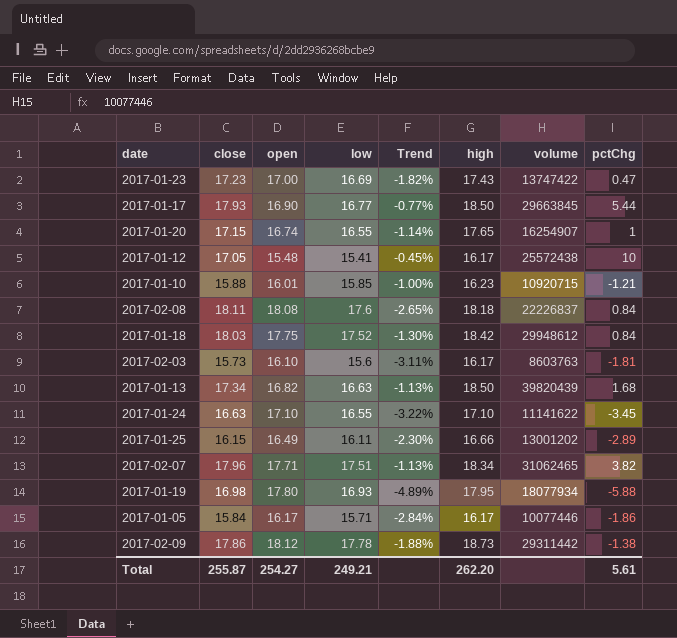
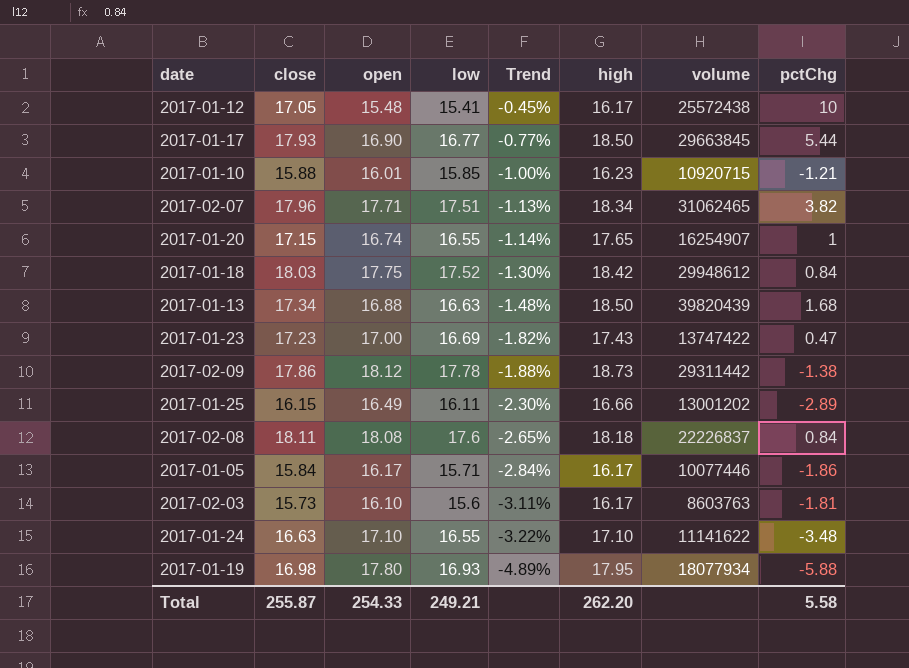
row order: none -> Trend descending
2017-01-13 | open: 16.82 -> 16.88
2017-01-13 | Trend: -1.13% -> -1.48%
2017-01-24 | pctChg: -3.45 -> -3.48
Total | open: 254.27 -> 254.33
Total | pctChg: 5.61 -> 5.58

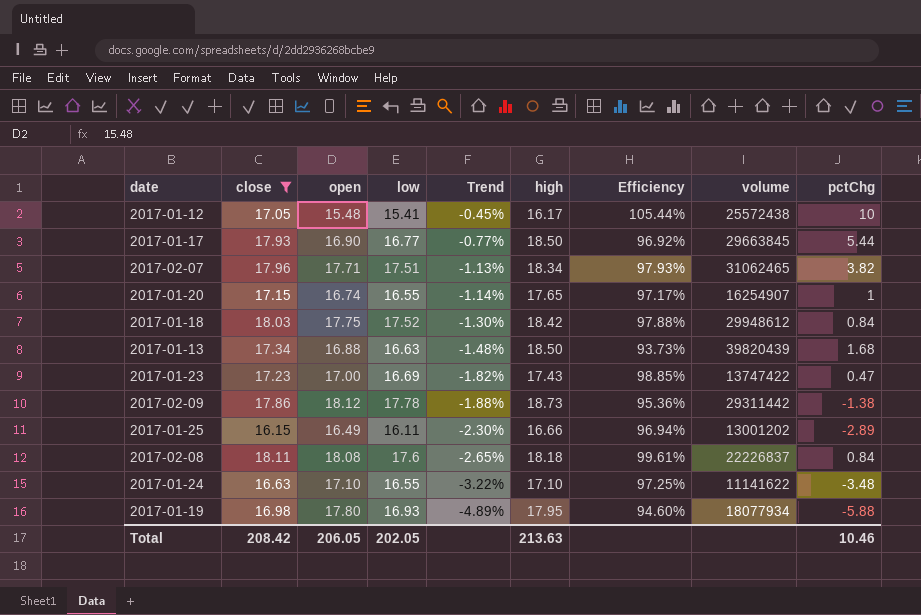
filter: none -> close >= 16.15
column Efficiency | formula: none -> [close] / [high]
Total | close: 255.87 -> 208.42
Total | open: 254.33 -> 206.05
Total | low: 249.21 -> 202.05
Total | high: 262.20 -> 213.63
Total | pctChg: 5.58 -> 10.46

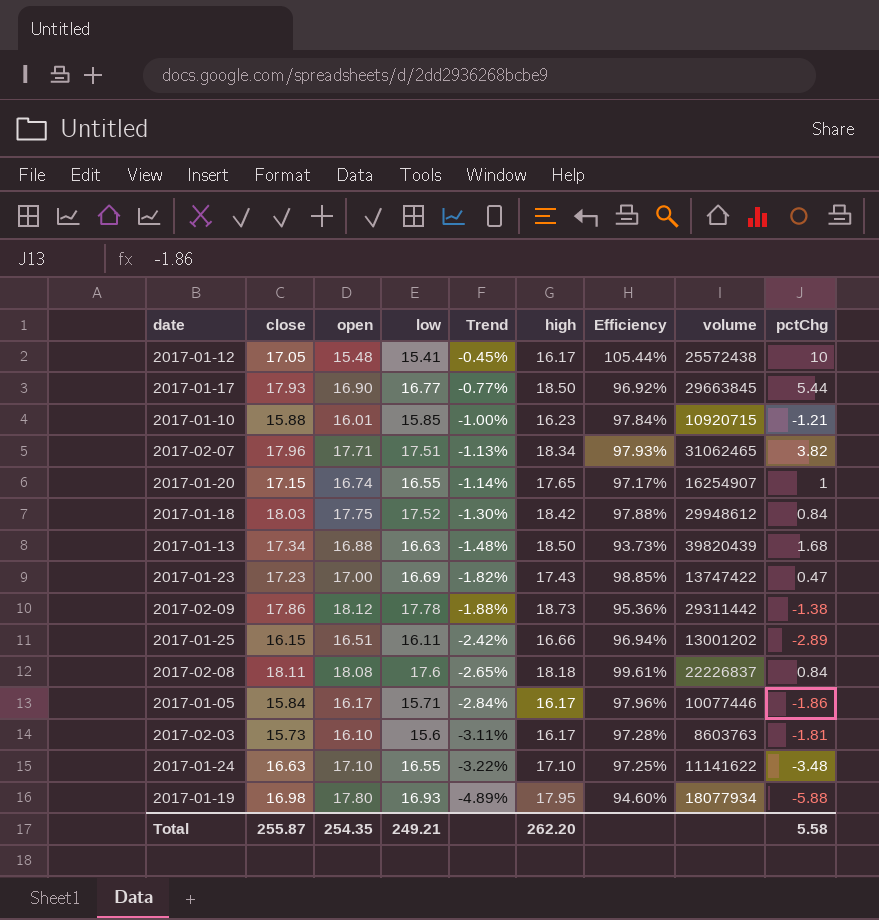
filter: close >= 16.15 -> none
2017-01-25 | open: 16.49 -> 16.51
2017-01-25 | Trend: -2.30% -> -2.42%
Total | close: 208.42 -> 255.87
Total | open: 206.05 -> 254.35
Total | low: 202.05 -> 249.21
Total | high: 213.63 -> 262.20
Total | pctChg: 10.46 -> 5.58

